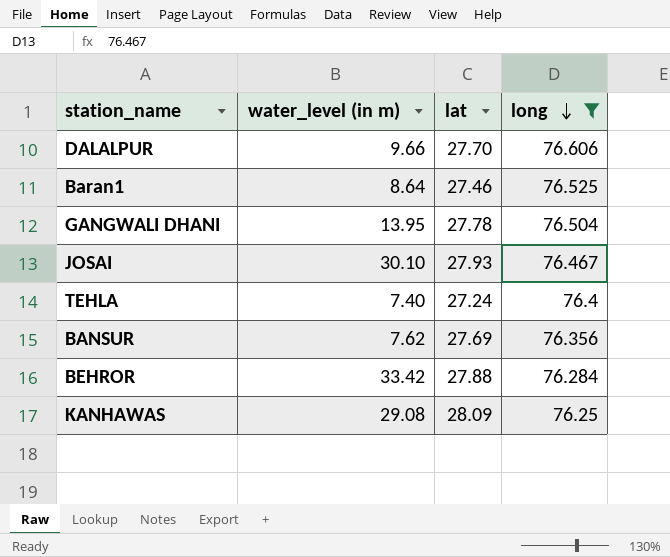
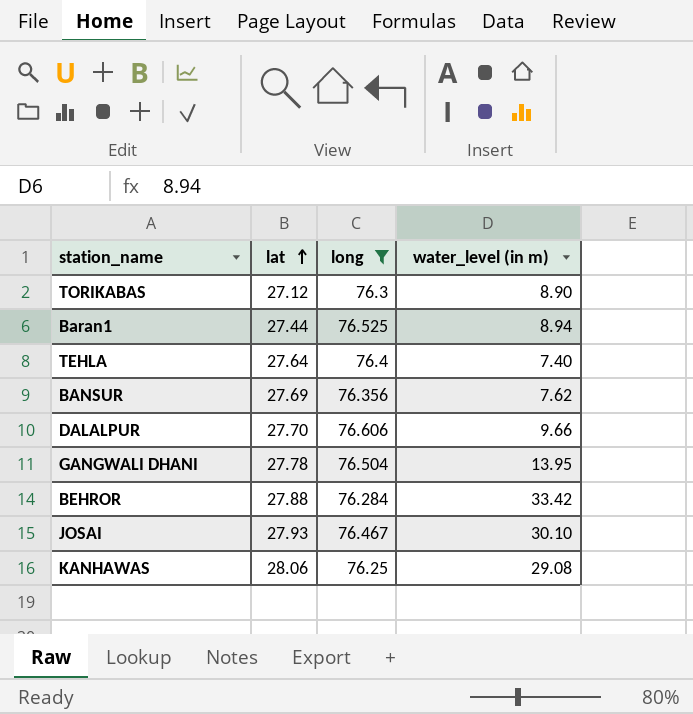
row order: long descending -> lat ascending
column water_level (in m) | position: 2 -> 4
row TORIKABAS: none -> 27.12 | 76.3 | 8.90
Baran1 | lat: 27.46 -> 27.44
Baran1 | water_level (in m): 8.64 -> 8.94
TEHLA | lat: 27.24 -> 27.64
KANHAWAS | lat: 28.09 -> 28.06

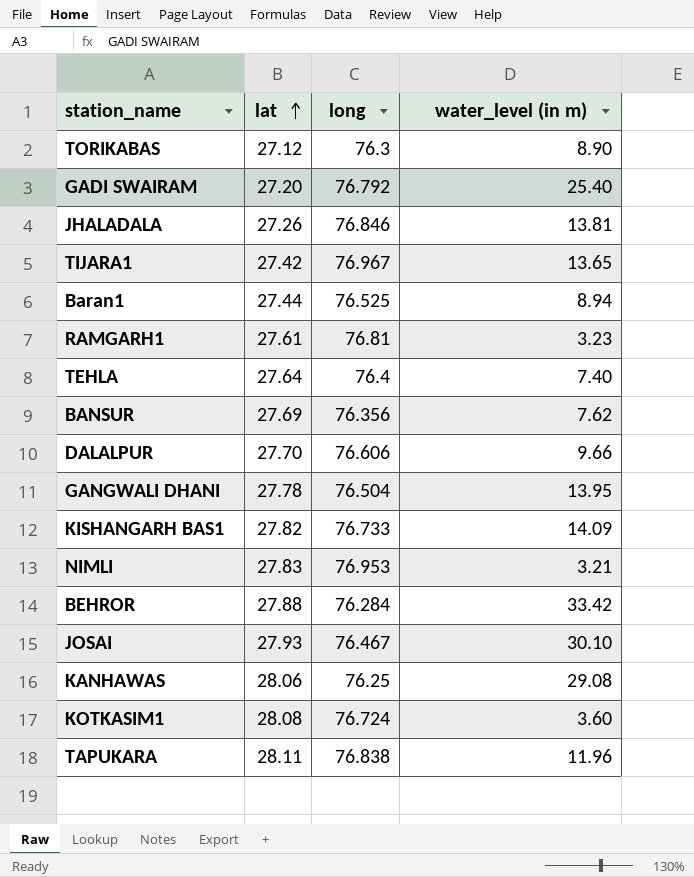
filter: long <= 76.606 -> none

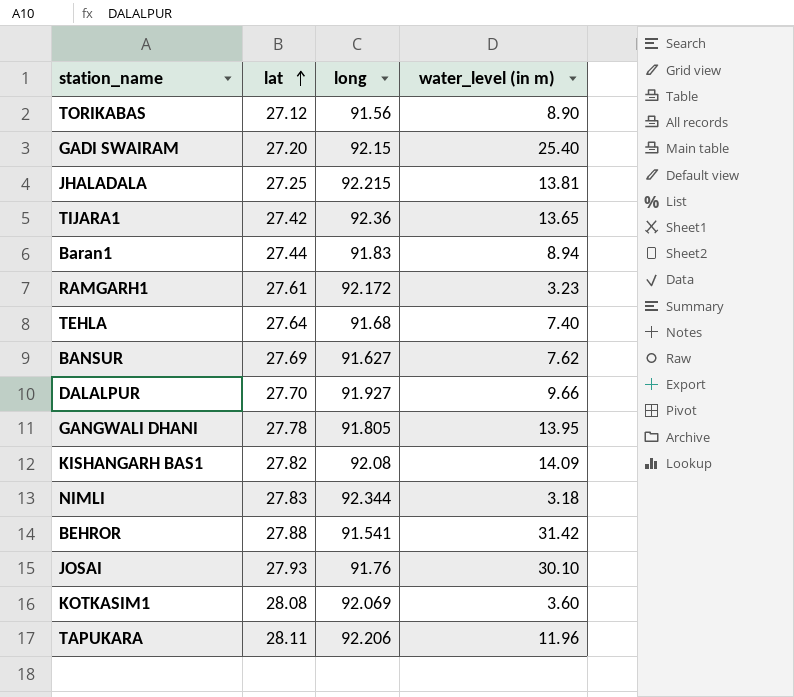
row KANHAWAS: 28.06 | 76.25 | 29.08 -> none
TORIKABAS | long: 76.3 -> 91.56
GADI SWAIRAM | long: 76.792 -> 92.15
JHALADALA | lat: 27.26 -> 27.25
JHALADALA | long: 76.846 -> 92.215
TIJARA1 | long: 76.967 -> 92.36
Baran1 | long: 76.525 -> 91.83
RAMGARH1 | long: 76.81 -> 92.172
TEHLA | long: 76.4 -> 91.68
BANSUR | long: 76.356 -> 91.627
DALALPUR | long: 76.606 -> 91.927
GANGWALI DHANI | long: 76.504 -> 91.805
KISHANGARH BAS1 | long: 76.733 -> 92.08
NIMLI | long: 76.953 -> 92.344
NIMLI | water_level (in m): 3.21 -> 3.18
BEHROR | long: 76.284 -> 91.541
BEHROR | water_level (in m): 33.42 -> 31.42
JOSAI | long: 76.467 -> 91.76
KOTKASIM1 | long: 76.724 -> 92.069
TAPUKARA | long: 76.838 -> 92.206

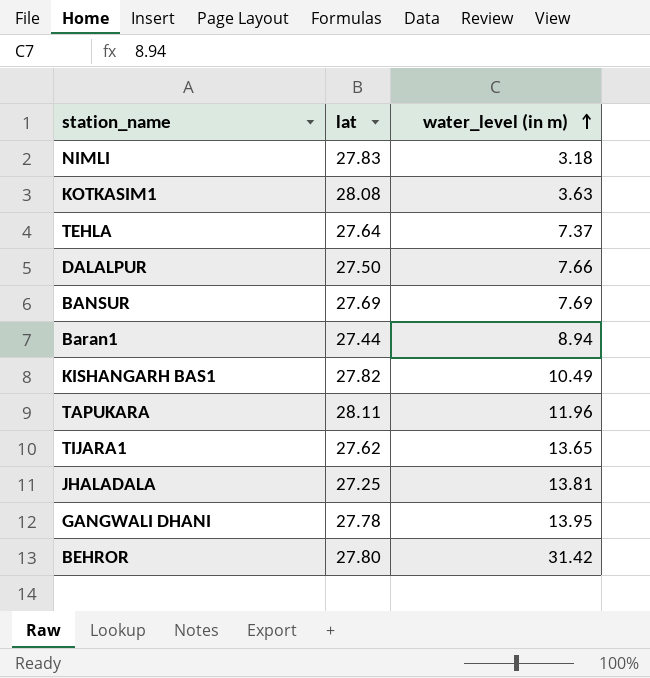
row order: lat ascending -> water_level (in m) ascending
column long | position: 3 -> none
row TORIKABAS: 27.12 | 91.56 | 8.90 -> none
row GADI SWAIRAM: 27.20 | 92.15 | 25.40 -> none
row RAMGARH1: 27.61 | 92.172 | 3.23 -> none
row JOSAI: 27.93 | 91.76 | 30.10 -> none
KOTKASIM1 | water_level (in m): 3.60 -> 3.63
TEHLA | water_level (in m): 7.40 -> 7.37
DALALPUR | lat: 27.70 -> 27.50
DALALPUR | water_level (in m): 9.66 -> 7.66
BANSUR | water_level (in m): 7.62 -> 7.69
KISHANGARH BAS1 | water_level (in m): 14.09 -> 10.49
TIJARA1 | lat: 27.42 -> 27.62
BEHROR | lat: 27.88 -> 27.80

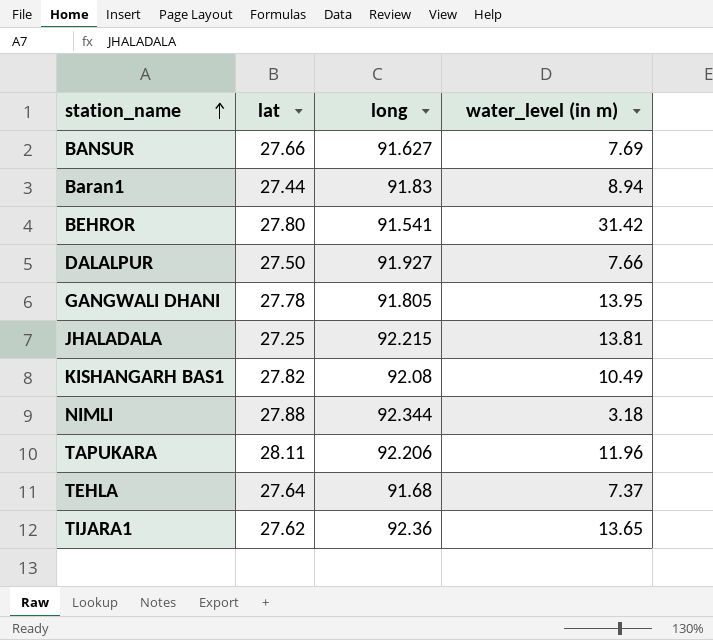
row order: water_level (in m) ascending -> station_name ascending
column long | position: none -> 3
row KOTKASIM1: 28.08 | 3.63 -> none
BANSUR | lat: 27.69 -> 27.66
NIMLI | lat: 27.83 -> 27.88

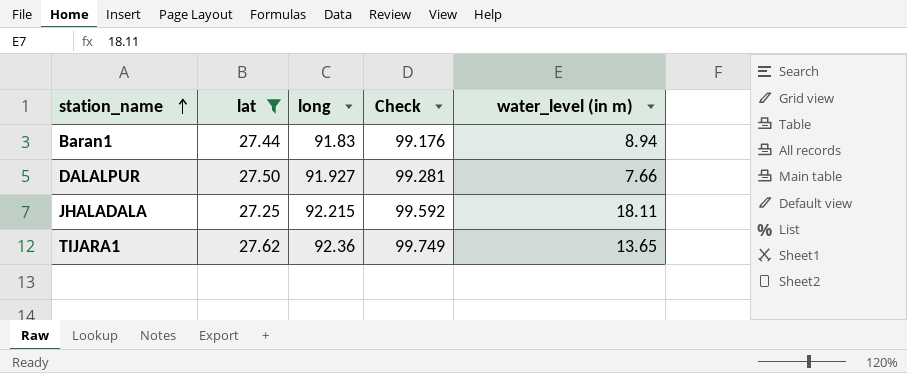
filter: none -> lat <= 27.62
column Check | formula: none -> [long] * 1.08
JHALADALA | water_level (in m): 13.81 -> 18.11

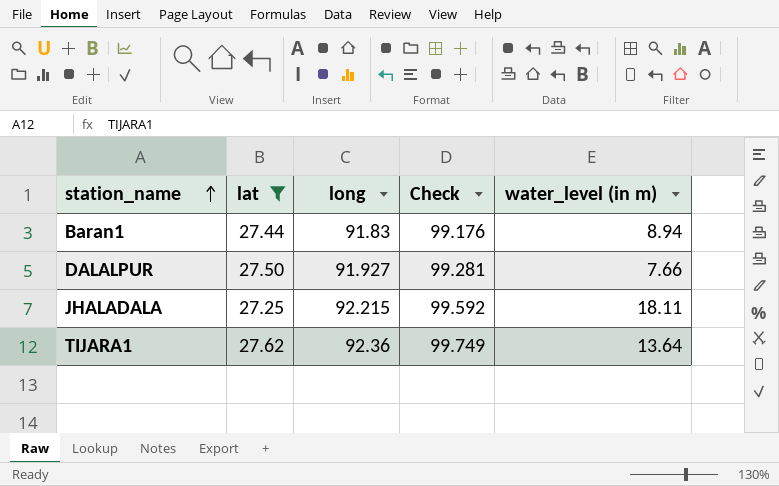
TIJARA1 | water_level (in m): 13.65 -> 13.64

